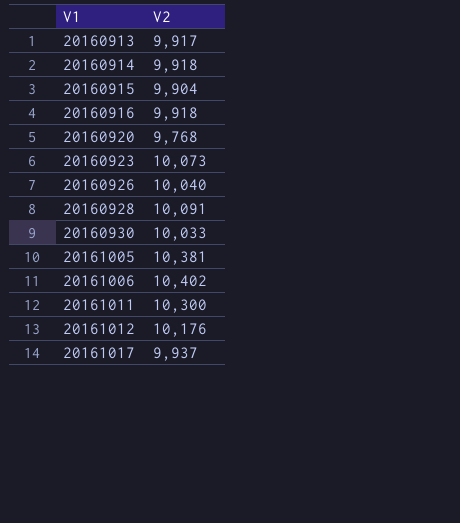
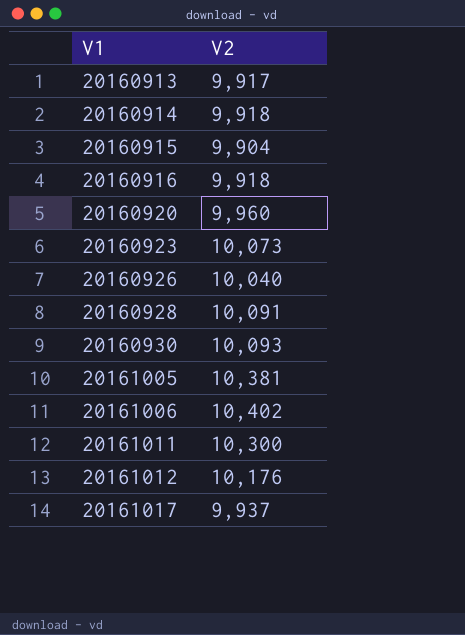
20160920 | V2: 9,768 -> 9,960
20160930 | V2: 10,033 -> 10,093

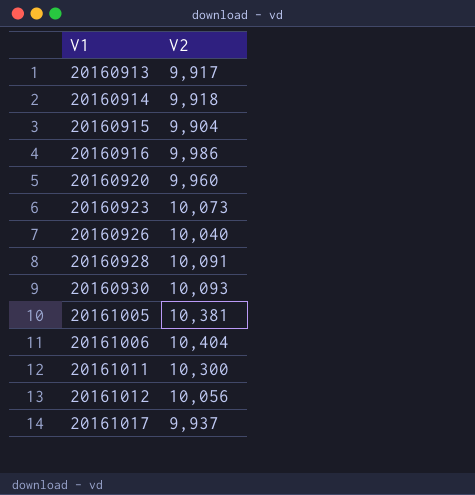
20160916 | V2: 9,918 -> 9,986
20161006 | V2: 10,402 -> 10,404
20161012 | V2: 10,176 -> 10,056

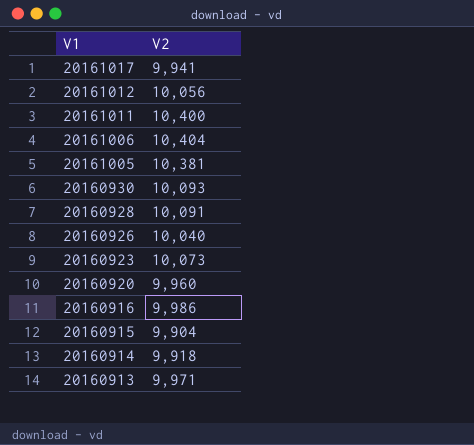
row order: V1 ascending -> V1 descending
20161017 | V2: 9,937 -> 9,941
20161011 | V2: 10,300 -> 10,400
20160913 | V2: 9,917 -> 9,971

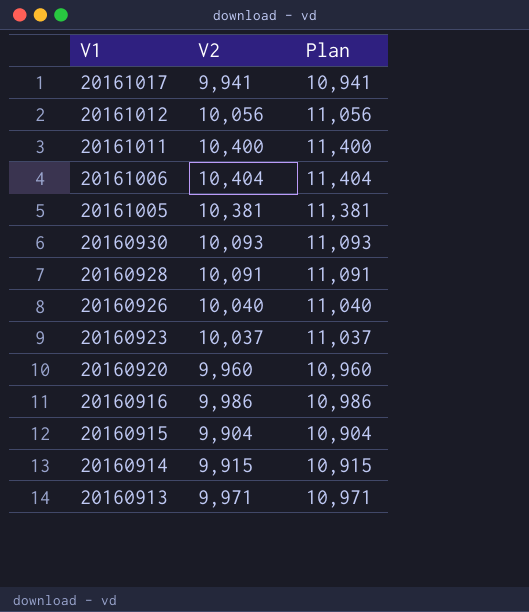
column Plan | formula: none -> [V2] + 1000
20160923 | V2: 10,073 -> 10,037
20160914 | V2: 9,918 -> 9,915

